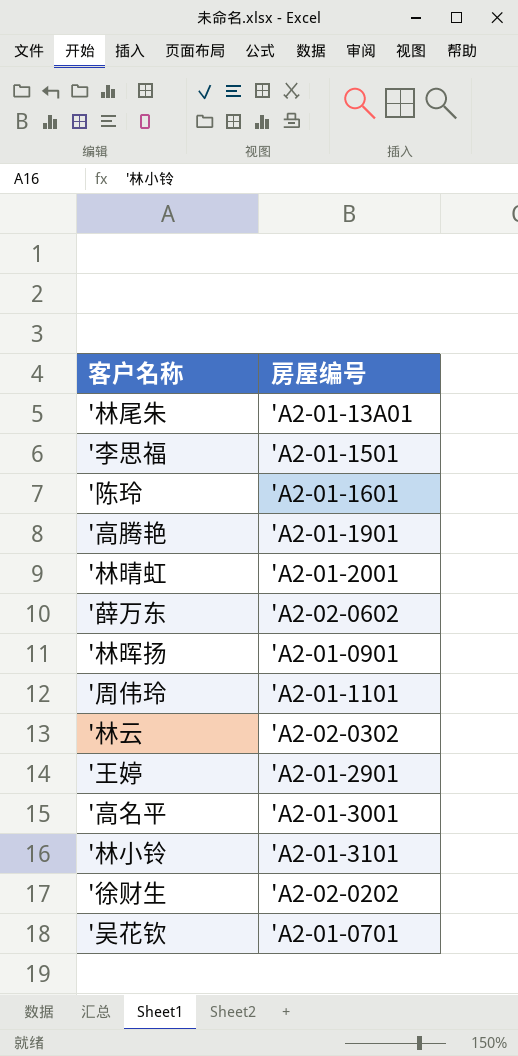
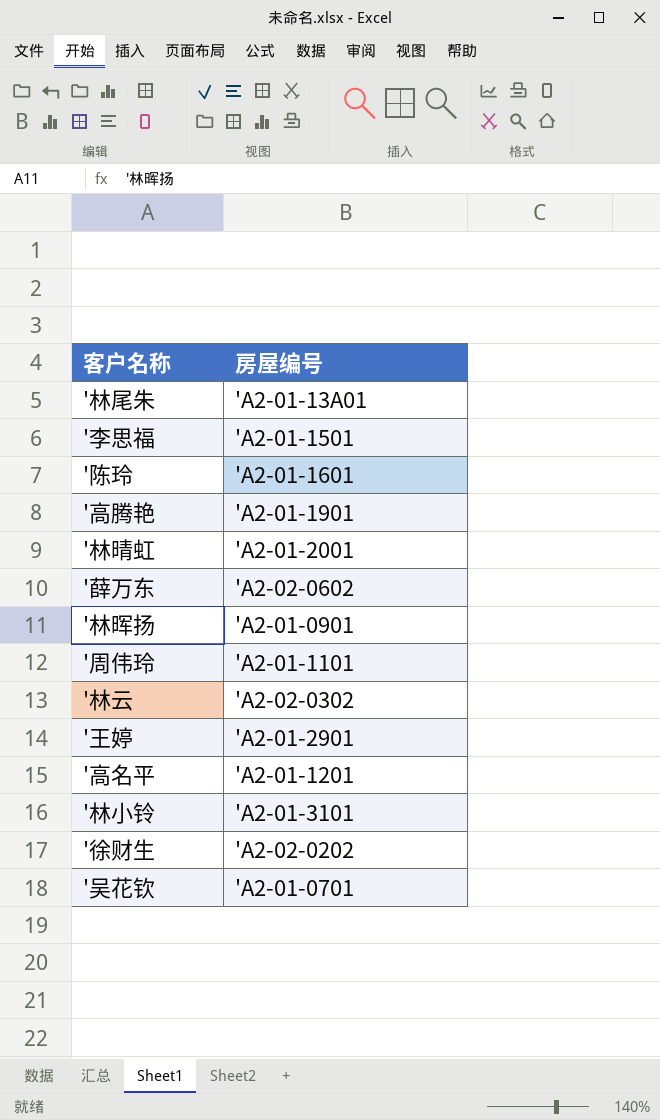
'高名平 | 房屋编号: 'A2-01-3001 -> 'A2-01-1201

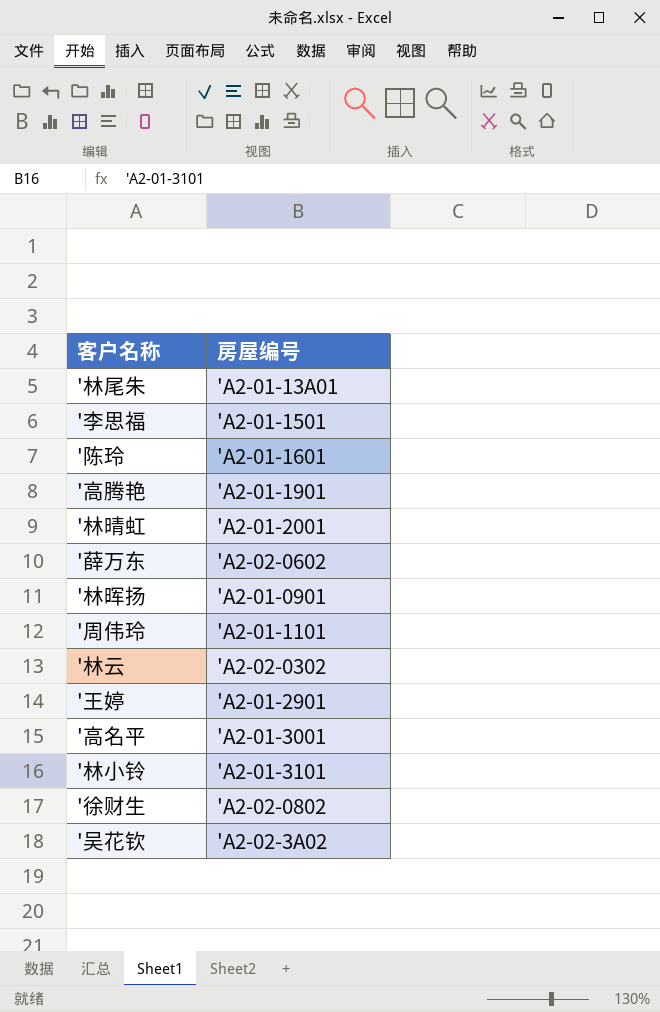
'高名平 | 房屋编号: 'A2-01-1201 -> 'A2-01-3001
'徐财生 | 房屋编号: 'A2-02-0202 -> 'A2-02-0802
'吴花钦 | 房屋编号: 'A2-01-0701 -> 'A2-02-3A02

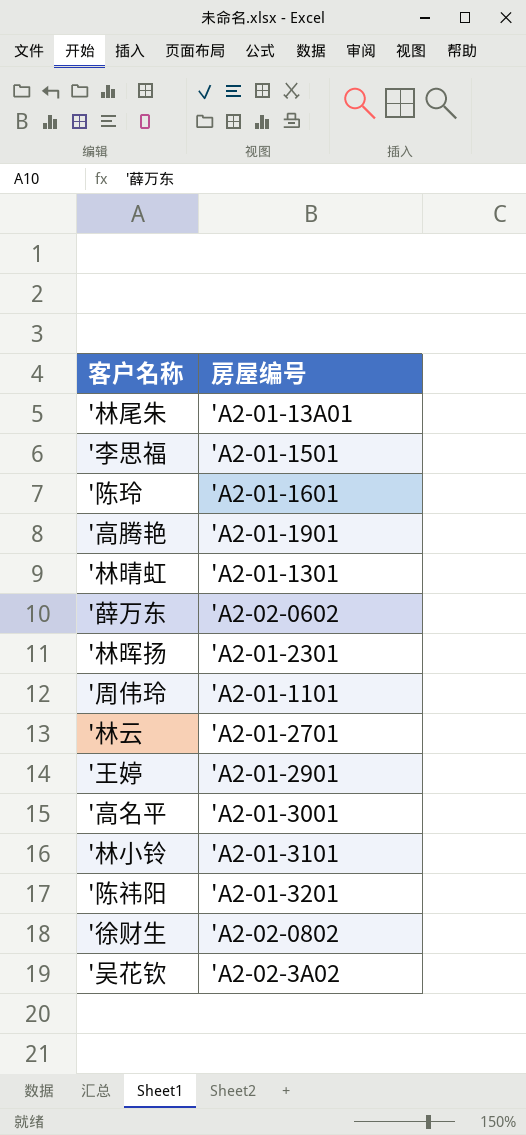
'林晴虹 | 房屋编号: 'A2-01-2001 -> 'A2-01-1301
'林晖扬 | 房屋编号: 'A2-01-0901 -> 'A2-01-2301
'林云 | 房屋编号: 'A2-02-0302 -> 'A2-01-2701
row '陈祎阳: none -> 'A2-01-3201

